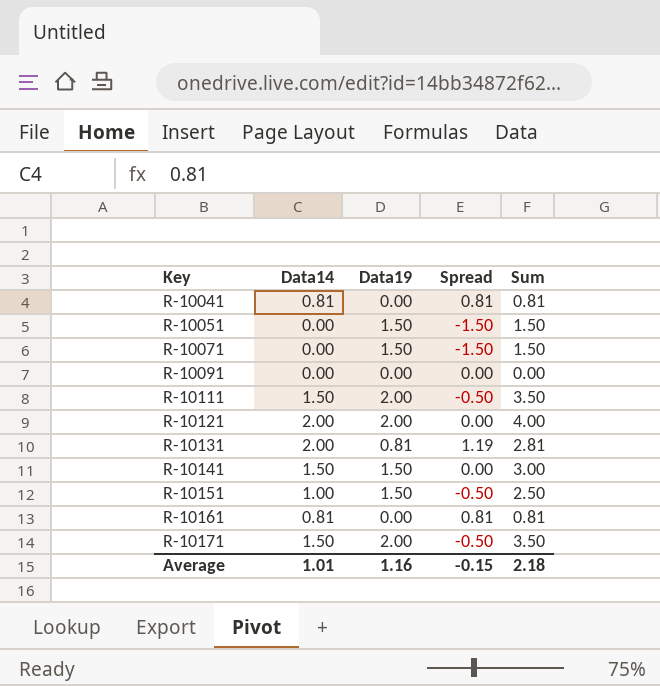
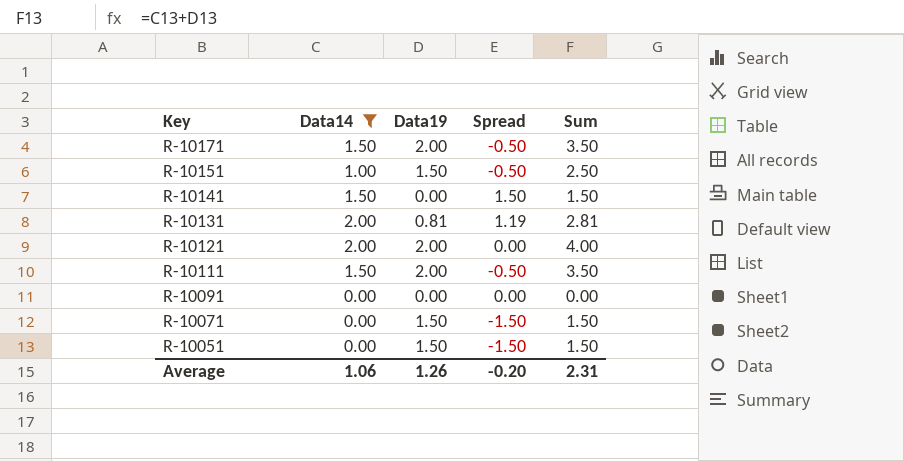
filter: none -> Data14 != 0.81
row order: Key ascending -> Key descending
R-10141 | Data19: 1.50 -> 0.00
R-10141 | Spread: 0.00 -> 1.50
R-10141 | Sum: 3.00 -> 1.50
Average | Data14: 1.01 -> 1.06
Average | Data19: 1.16 -> 1.26
Average | Spread: -0.15 -> -0.20
Average | Sum: 2.18 -> 2.31

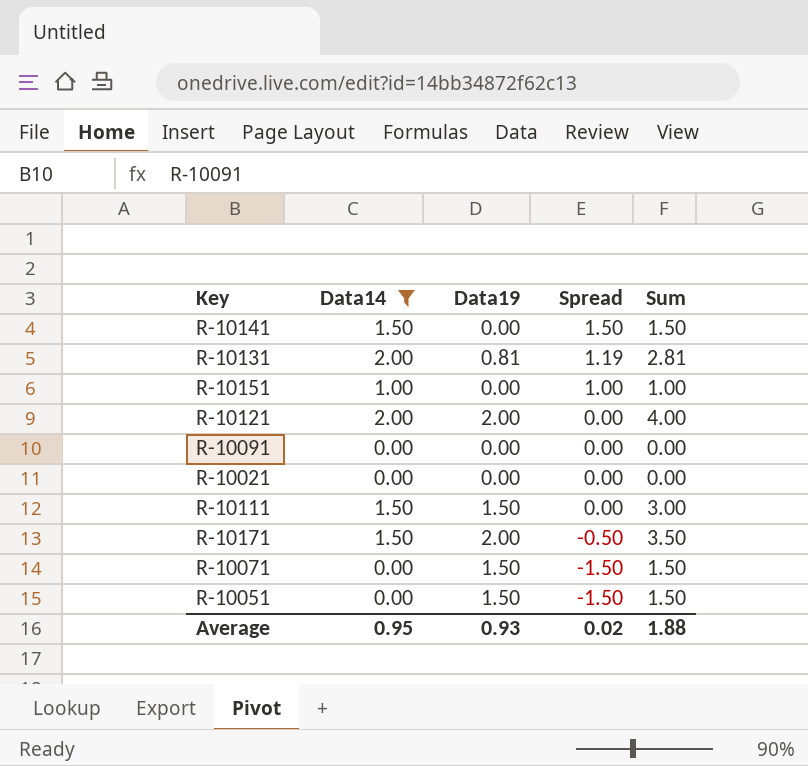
row order: Key descending -> Spread descending
R-10151 | Data19: 1.50 -> 0.00
R-10151 | Spread: -0.50 -> 1.00
R-10151 | Sum: 2.50 -> 1.00
row R-10021: none -> 0.00 | 0.00 | 0.00 | 0.00
R-10111 | Data19: 2.00 -> 1.50
R-10111 | Spread: -0.50 -> 0.00
R-10111 | Sum: 3.50 -> 3.00
Average | Data14: 1.06 -> 0.95
Average | Data19: 1.26 -> 0.93
Average | Spread: -0.20 -> 0.02
Average | Sum: 2.31 -> 1.88

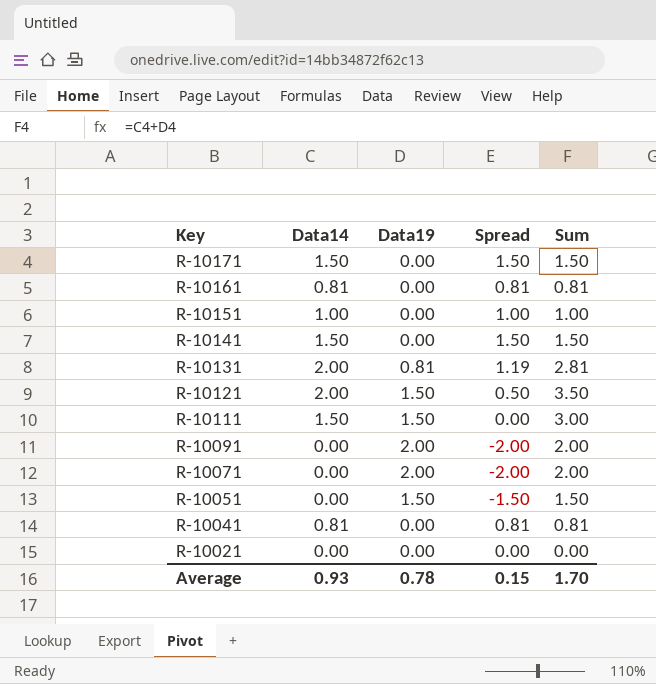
filter: Data14 != 0.81 -> none
row order: Spread descending -> Key descending
R-10171 | Data19: 2.00 -> 0.00
R-10171 | Spread: -0.50 -> 1.50
R-10171 | Sum: 3.50 -> 1.50
R-10121 | Data19: 2.00 -> 1.50
R-10121 | Spread: 0.00 -> 0.50
R-10121 | Sum: 4.00 -> 3.50
R-10091 | Data19: 0.00 -> 2.00
R-10091 | Spread: 0.00 -> -2.00
R-10091 | Sum: 0.00 -> 2.00
R-10071 | Data19: 1.50 -> 2.00
R-10071 | Spread: -1.50 -> -2.00
R-10071 | Sum: 1.50 -> 2.00
Average | Data14: 0.95 -> 0.93
Average | Data19: 0.93 -> 0.78
Average | Spread: 0.02 -> 0.15
Average | Sum: 1.88 -> 1.70

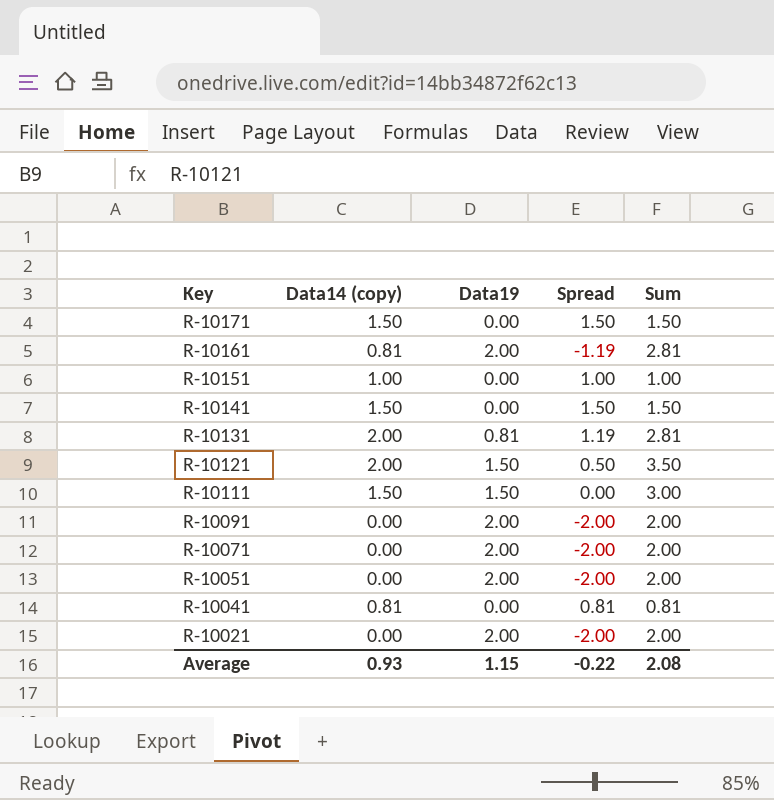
column name: Data14 -> Data14 (copy)
R-10161 | Data19: 0.00 -> 2.00
R-10161 | Spread: 0.81 -> -1.19
R-10161 | Sum: 0.81 -> 2.81
R-10051 | Data19: 1.50 -> 2.00
R-10051 | Spread: -1.50 -> -2.00
R-10051 | Sum: 1.50 -> 2.00
R-10021 | Data19: 0.00 -> 2.00
R-10021 | Spread: 0.00 -> -2.00
R-10021 | Sum: 0.00 -> 2.00
Average | Data19: 0.78 -> 1.15
Average | Spread: 0.15 -> -0.22
Average | Sum: 1.70 -> 2.08

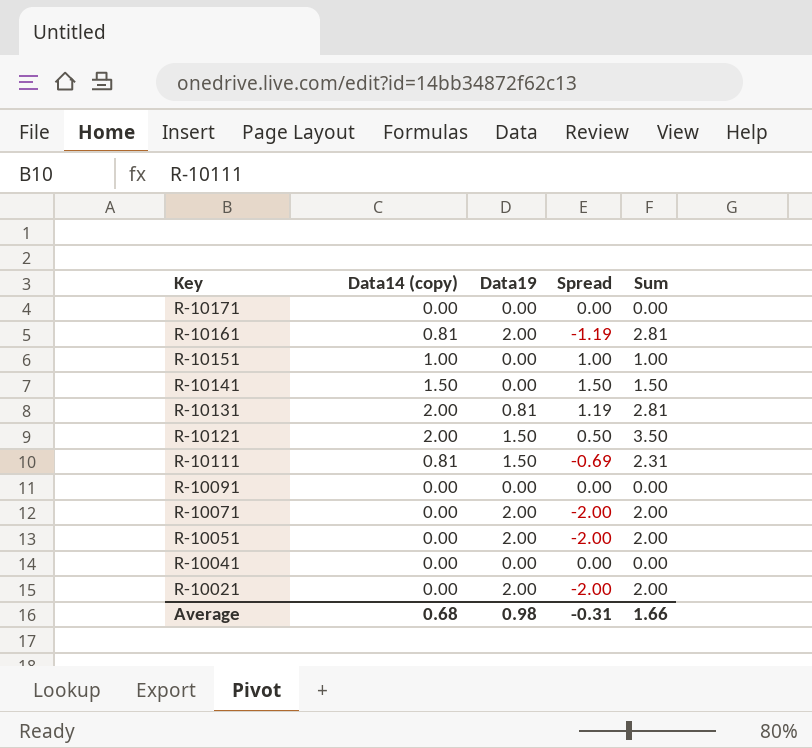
R-10171 | Data14 (copy): 1.50 -> 0.00
R-10171 | Spread: 1.50 -> 0.00
R-10171 | Sum: 1.50 -> 0.00
R-10111 | Data14 (copy): 1.50 -> 0.81
R-10111 | Spread: 0.00 -> -0.69
R-10111 | Sum: 3.00 -> 2.31
R-10091 | Data19: 2.00 -> 0.00
R-10091 | Spread: -2.00 -> 0.00
R-10091 | Sum: 2.00 -> 0.00
R-10041 | Data14 (copy): 0.81 -> 0.00
R-10041 | Spread: 0.81 -> 0.00
R-10041 | Sum: 0.81 -> 0.00
Average | Data14 (copy): 0.93 -> 0.68
Average | Data19: 1.15 -> 0.98
Average | Spread: -0.22 -> -0.31
Average | Sum: 2.08 -> 1.66

